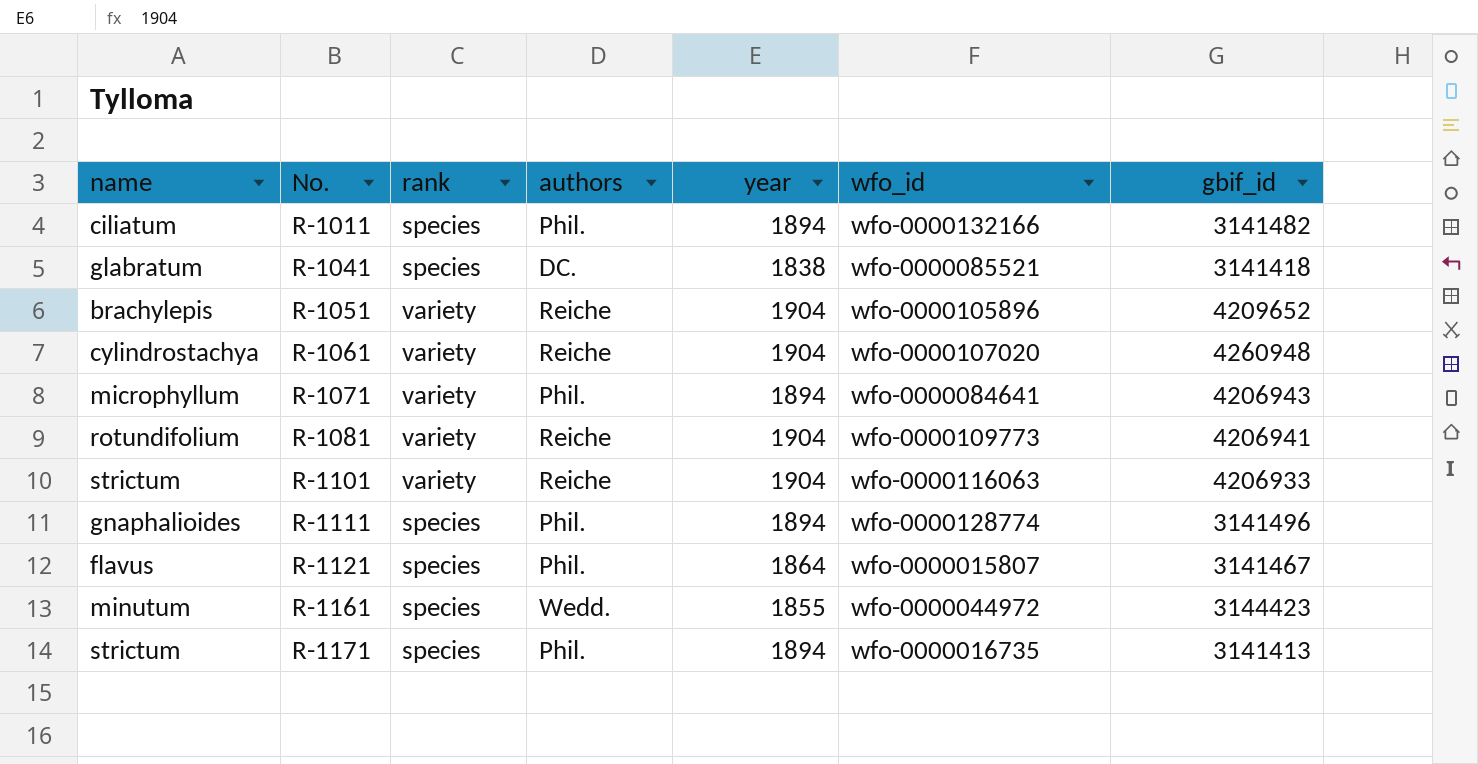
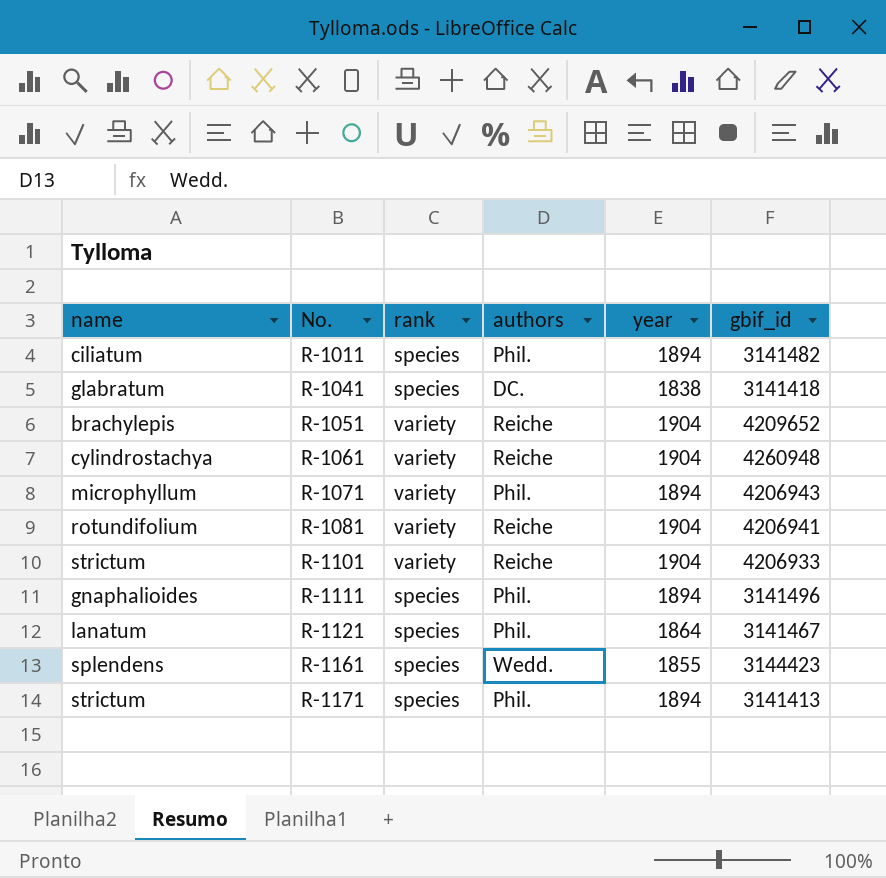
column wfo_id | position: 6 -> none
R-1121 | name: flavus -> lanatum
R-1161 | name: minutum -> splendens

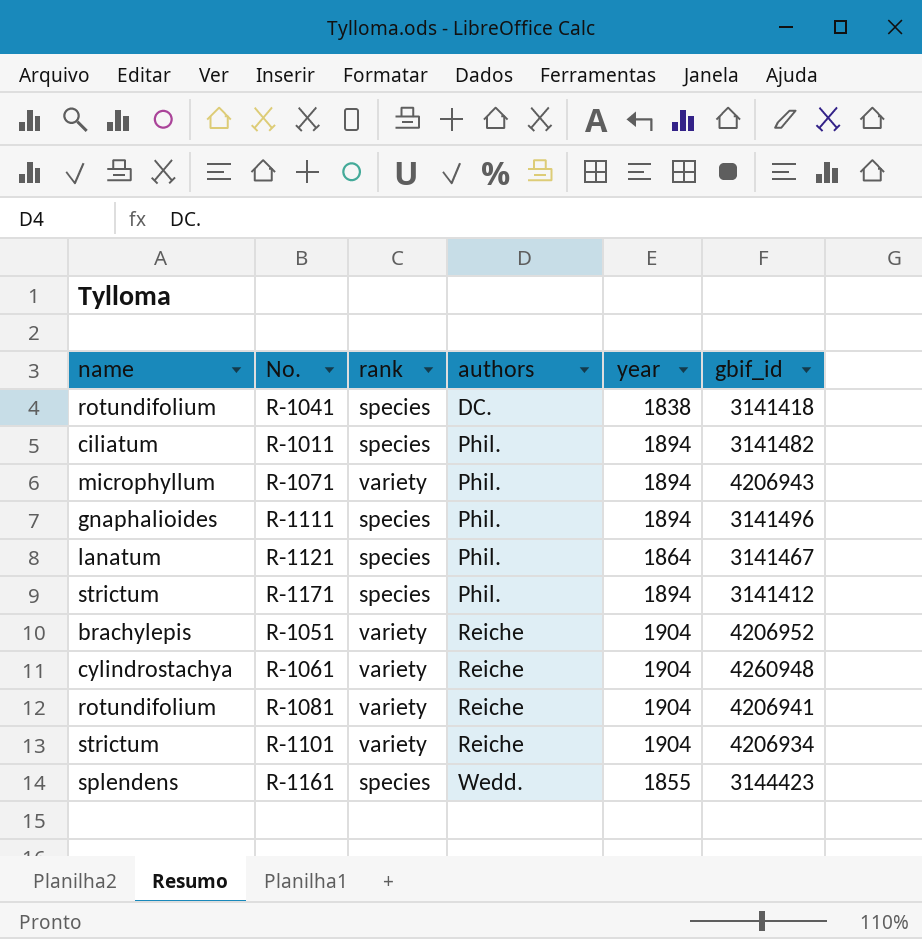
row order: No. ascending -> authors ascending
R-1041 | name: glabratum -> rotundifolium
R-1171 | gbif_id: 3141413 -> 3141412
R-1051 | gbif_id: 4209652 -> 4206952
R-1101 | gbif_id: 4206933 -> 4206934

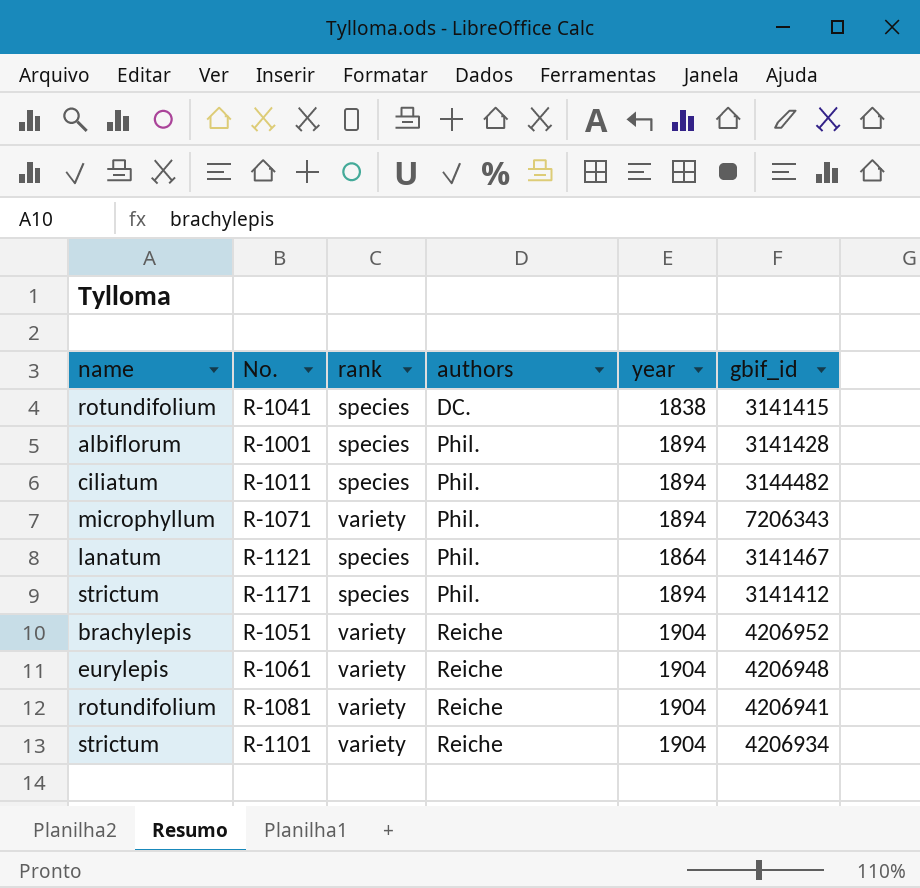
row R-1111: gnaphalioides | species | Phil. | 1894 | 3141496 -> none
row R-1161: splendens | species | Wedd. | 1855 | 3144423 -> none
R-1041 | gbif_id: 3141418 -> 3141415
row R-1001: none -> albiflorum | species | Phil. | 1894 | 3141428
R-1011 | gbif_id: 3141482 -> 3144482
R-1071 | gbif_id: 4206943 -> 7206343
R-1061 | name: cylindrostachya -> eurylepis
R-1061 | gbif_id: 4260948 -> 4206948

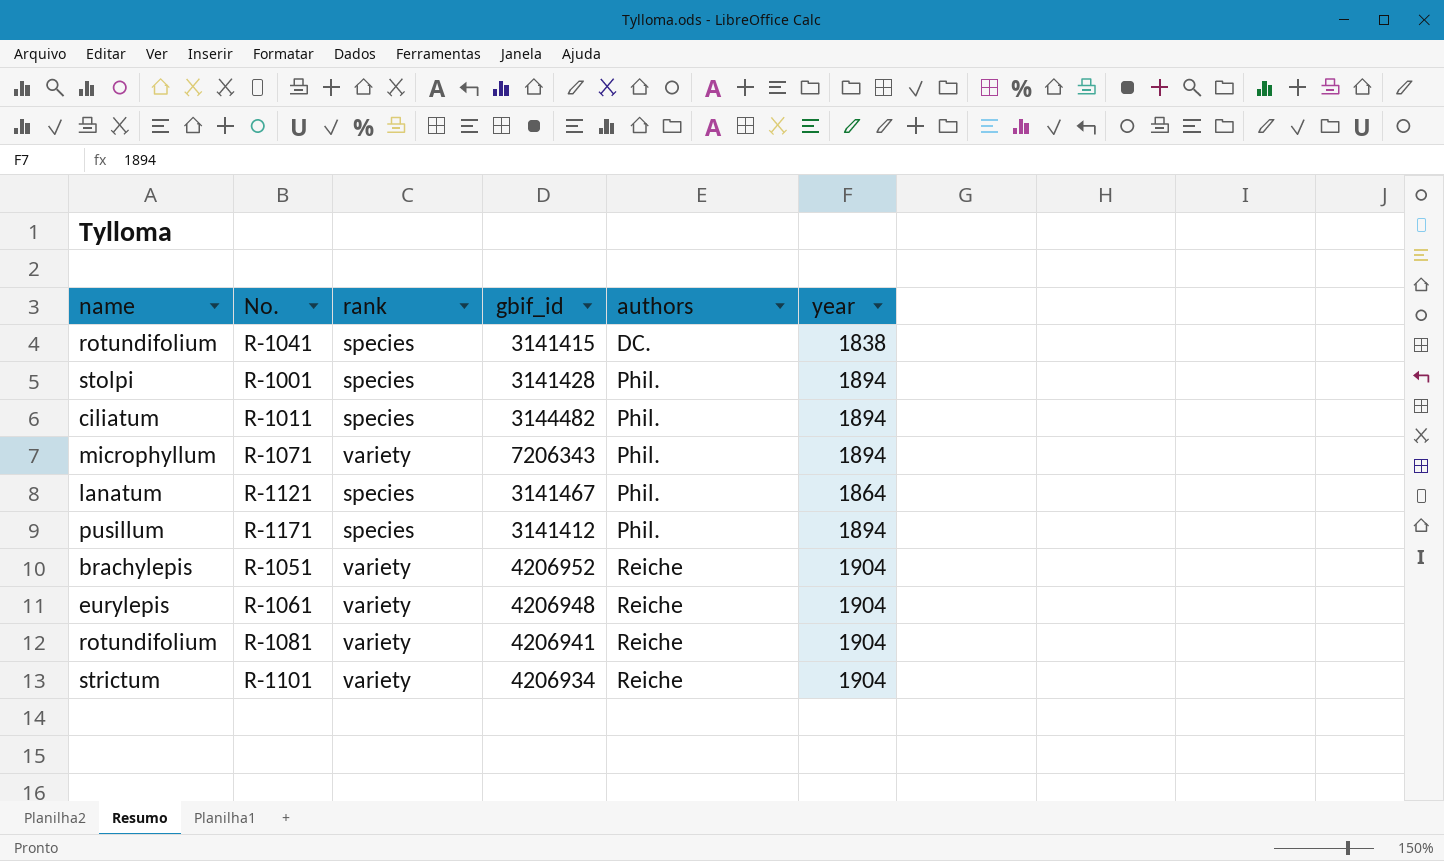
column gbif_id | position: 6 -> 4
R-1001 | name: albiflorum -> stolpi
R-1171 | name: strictum -> pusillum

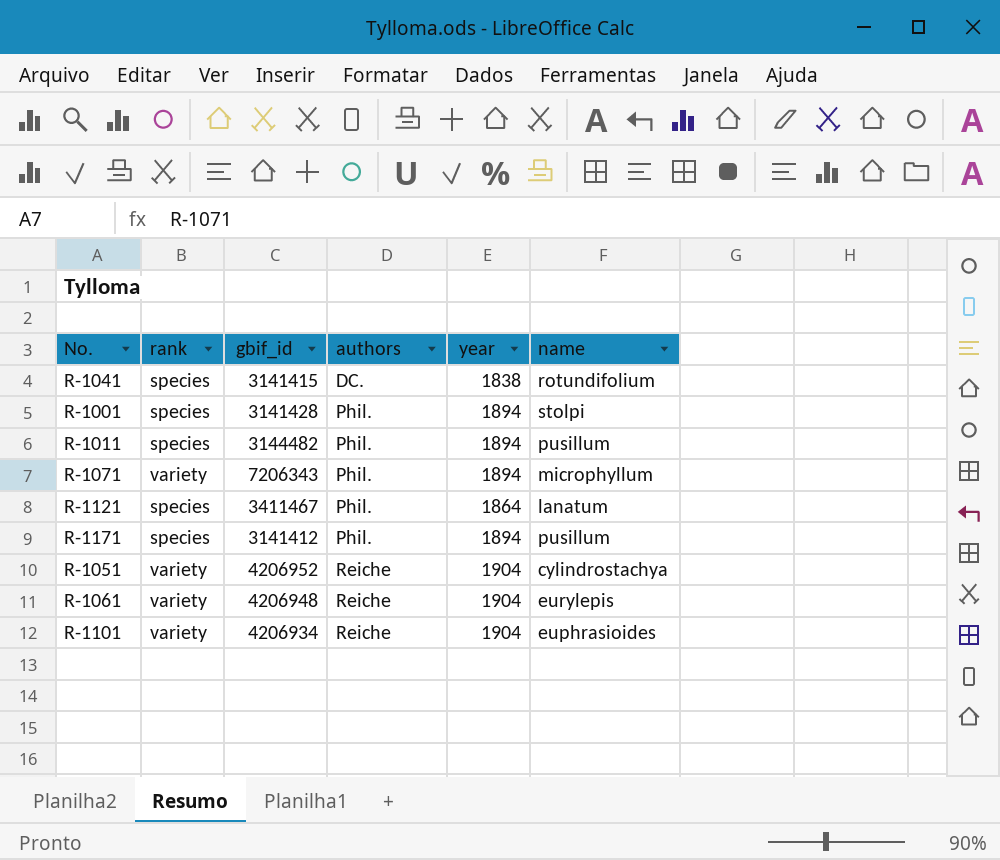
column name | position: 1 -> 6
row R-1081: rotundifolium | variety | 4206941 | Reiche | 1904 -> none
R-1011 | name: ciliatum -> pusillum
R-1121 | gbif_id: 3141467 -> 3411467
R-1051 | name: brachylepis -> cylindrostachya
R-1101 | name: strictum -> euphrasioides

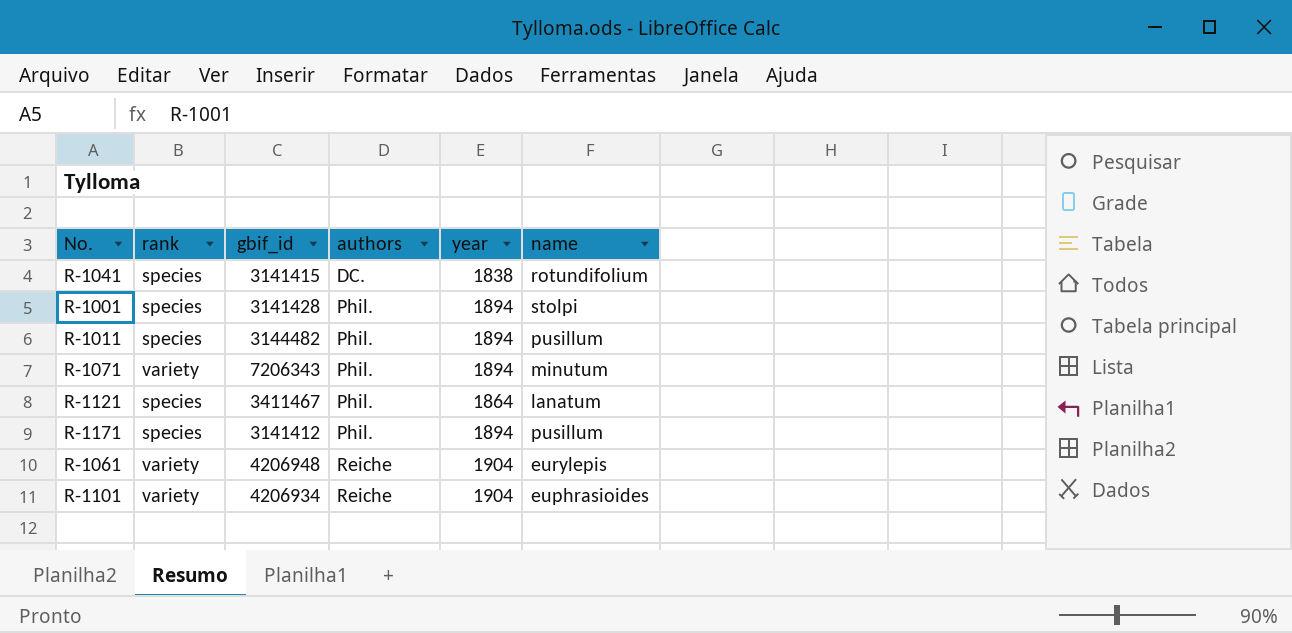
row R-1051: variety | 4206952 | Reiche | 1904 | cylindrostachya -> none
R-1071 | name: microphyllum -> minutum

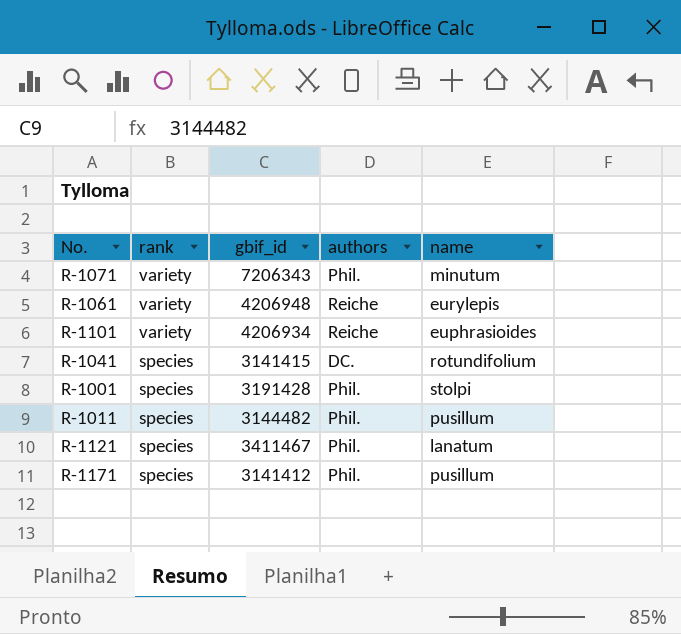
row order: authors ascending -> rank descending
column year | position: 5 -> none
R-1001 | gbif_id: 3141428 -> 3191428

